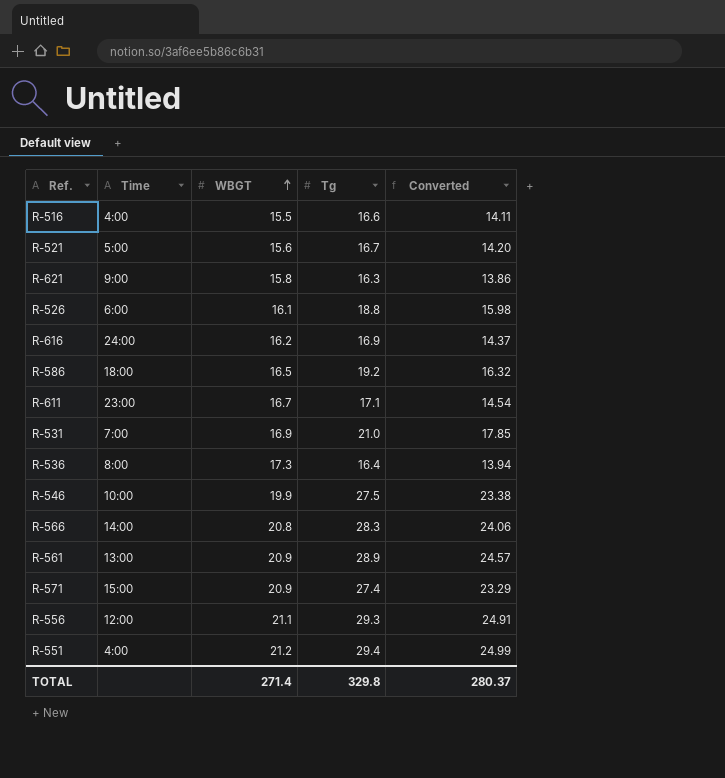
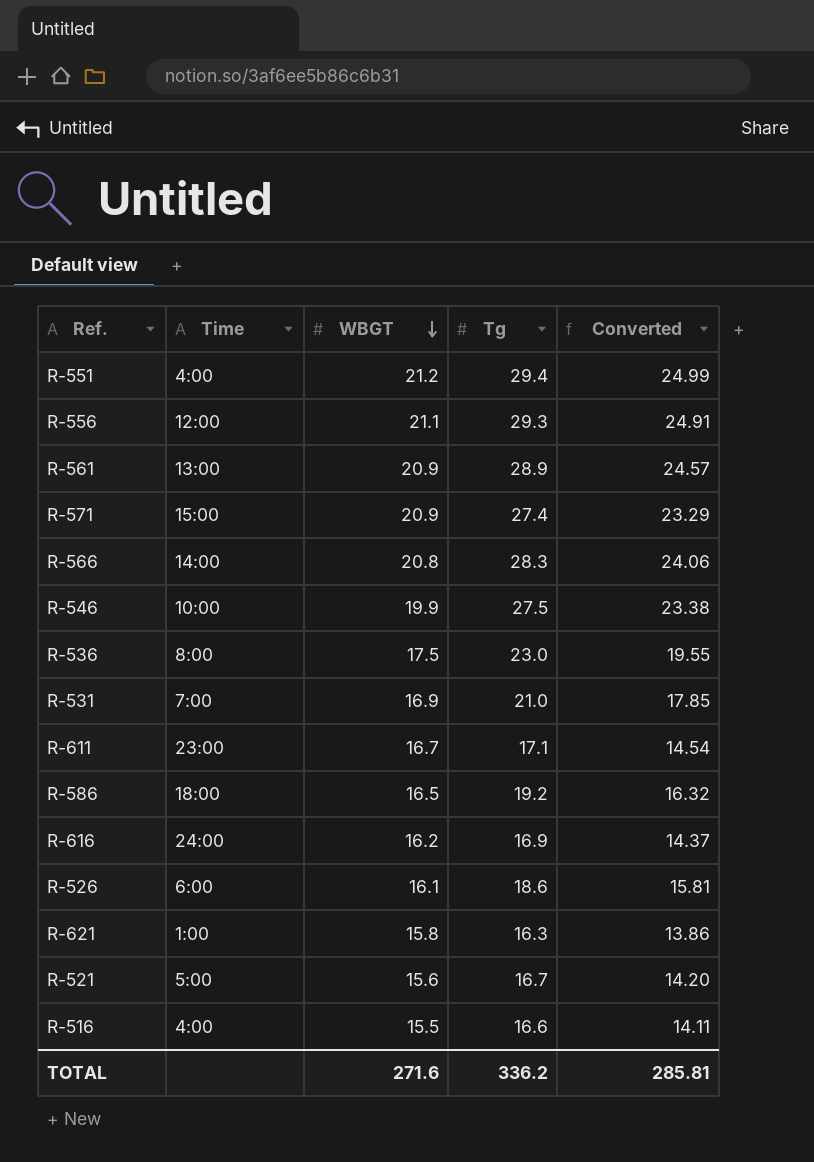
row order: WBGT ascending -> WBGT descending
R-536 | WBGT: 17.3 -> 17.5
R-536 | Tg: 16.4 -> 23.0
R-536 | Converted: 13.94 -> 19.55
R-526 | Tg: 18.8 -> 18.6
R-526 | Converted: 15.98 -> 15.81
R-621 | Time: 9:00 -> 1:00
TOTAL | WBGT: 271.4 -> 271.6
TOTAL | Tg: 329.8 -> 336.2
TOTAL | Converted: 280.37 -> 285.81

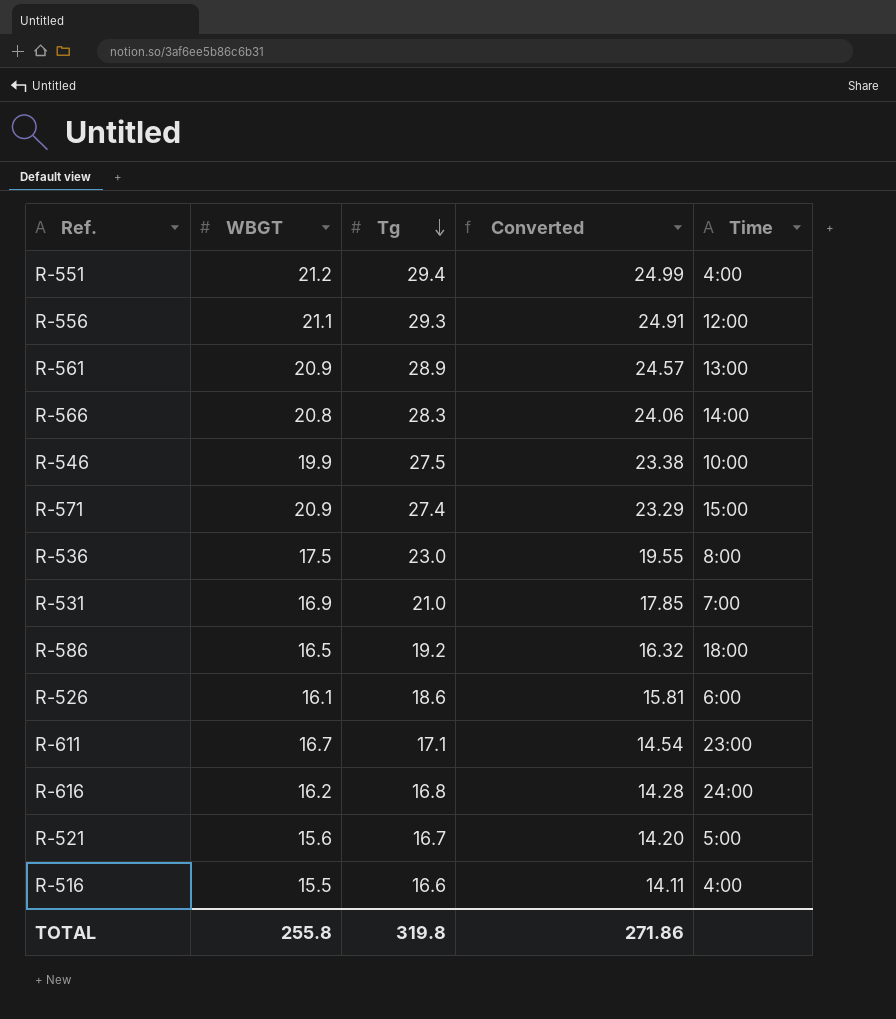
row order: WBGT descending -> Tg descending
column Time | position: 2 -> 5
row R-621: 1:00 | 15.8 | 16.3 | 13.86 -> none
R-616 | Tg: 16.9 -> 16.8
R-616 | Converted: 14.37 -> 14.28
TOTAL | WBGT: 271.6 -> 255.8
TOTAL | Tg: 336.2 -> 319.8
TOTAL | Converted: 285.81 -> 271.86

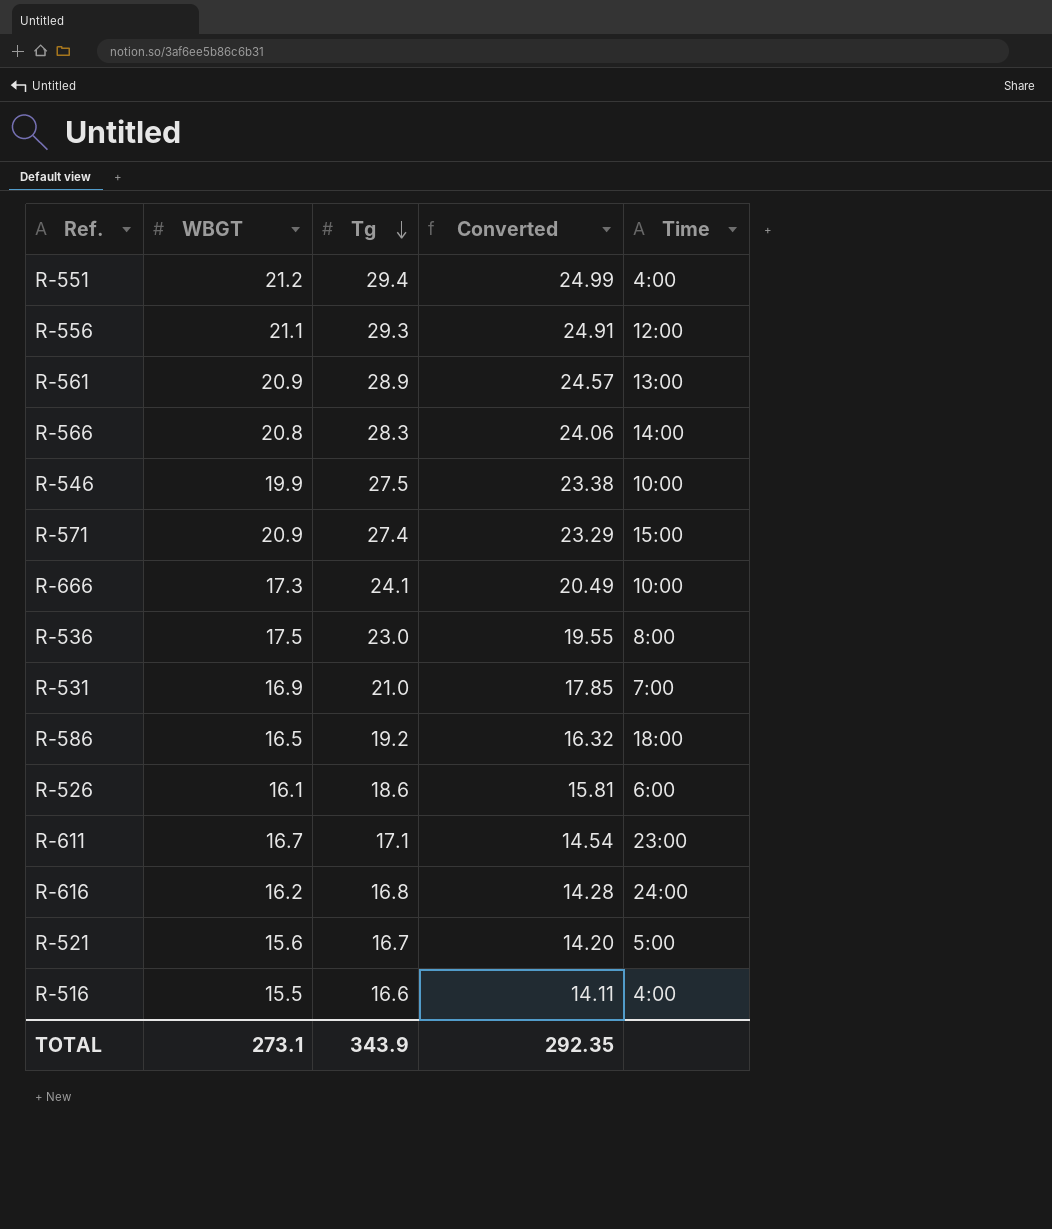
row R-666: none -> 17.3 | 24.1 | 20.49 | 10:00
TOTAL | WBGT: 255.8 -> 273.1
TOTAL | Tg: 319.8 -> 343.9
TOTAL | Converted: 271.86 -> 292.35

